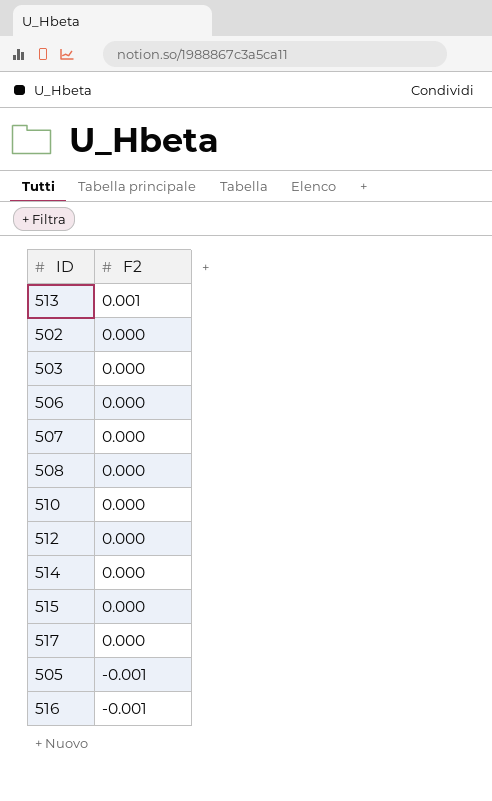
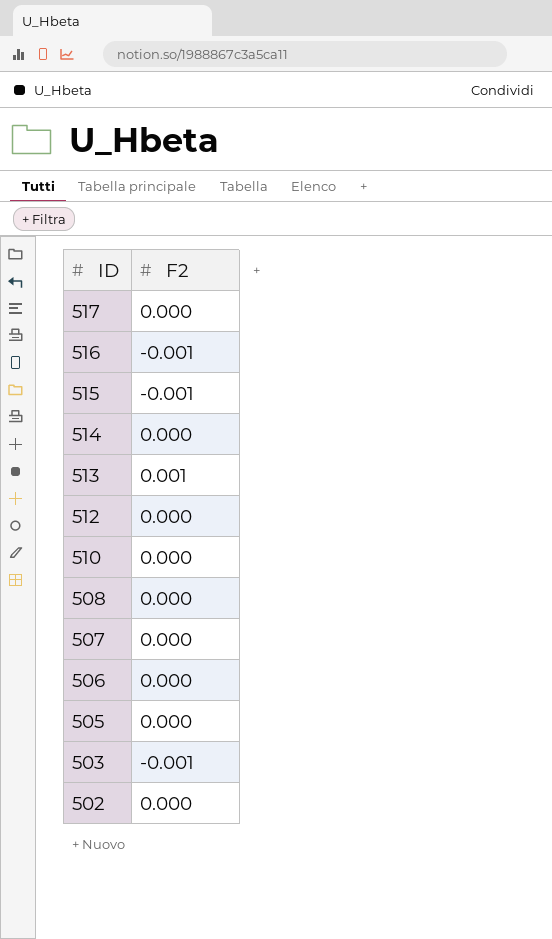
row order: F2 descending -> ID descending
515 | F2: 0.000 -> -0.001
505 | F2: -0.001 -> 0.000
503 | F2: 0.000 -> -0.001

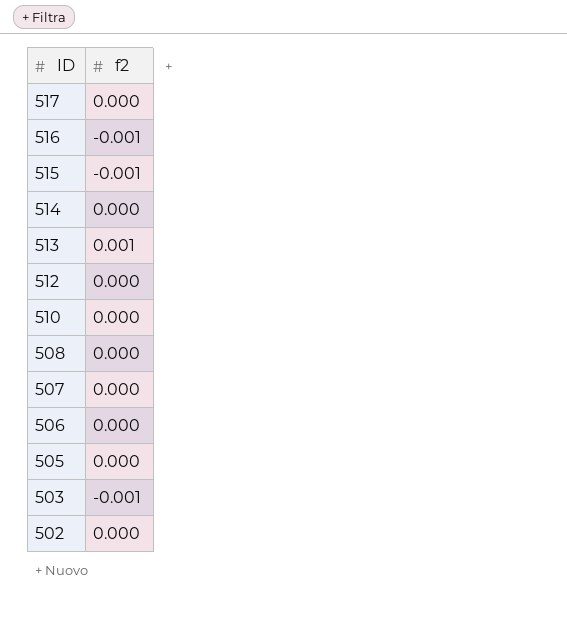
column name: F2 -> f2

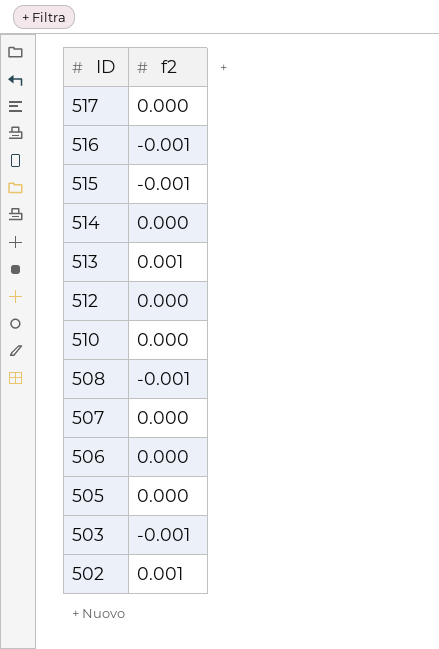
508 | f2: 0.000 -> -0.001
502 | f2: 0.000 -> 0.001

